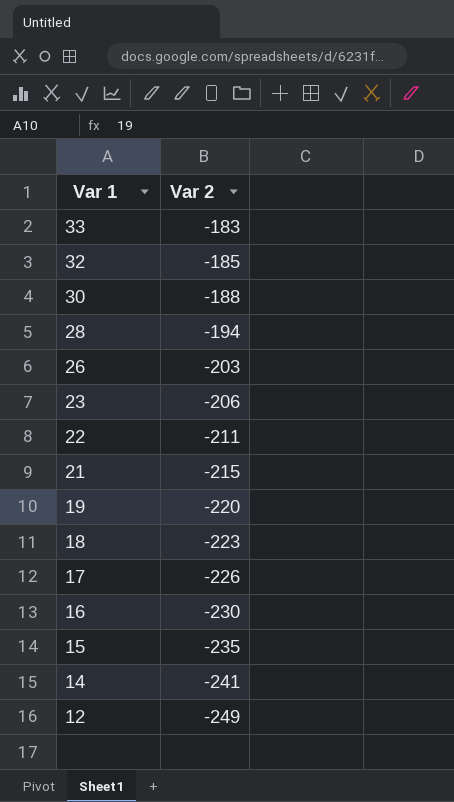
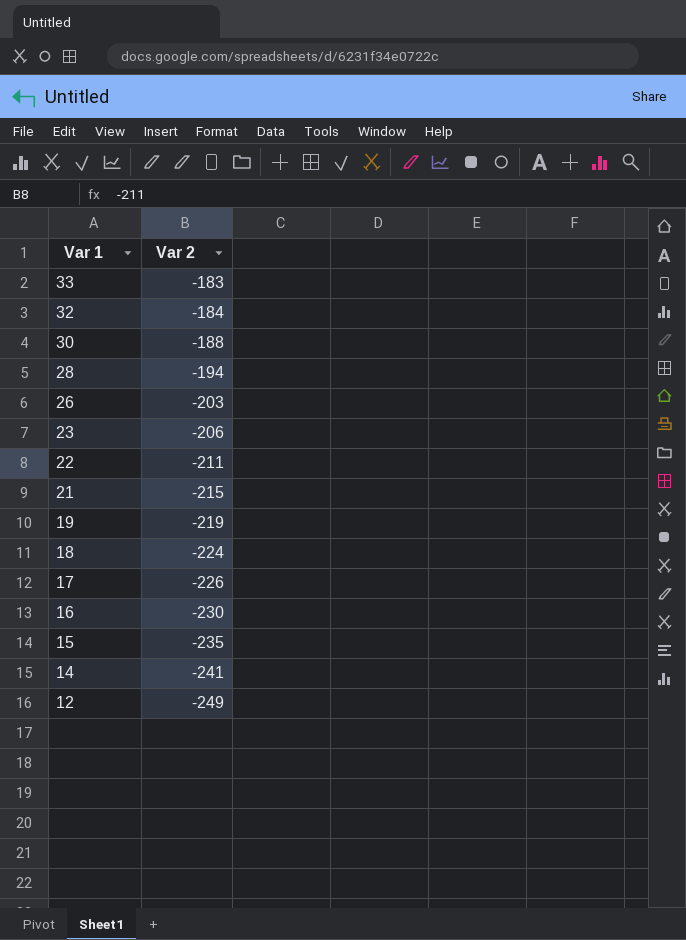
32 | Var 2: -185 -> -184
19 | Var 2: -220 -> -219
18 | Var 2: -223 -> -224

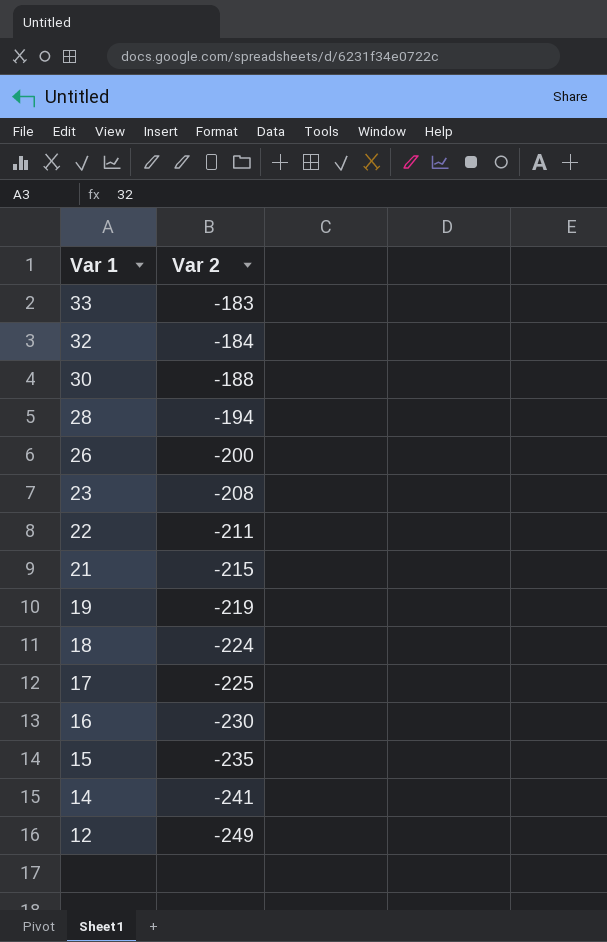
26 | Var 2: -203 -> -200
23 | Var 2: -206 -> -208
17 | Var 2: -226 -> -225

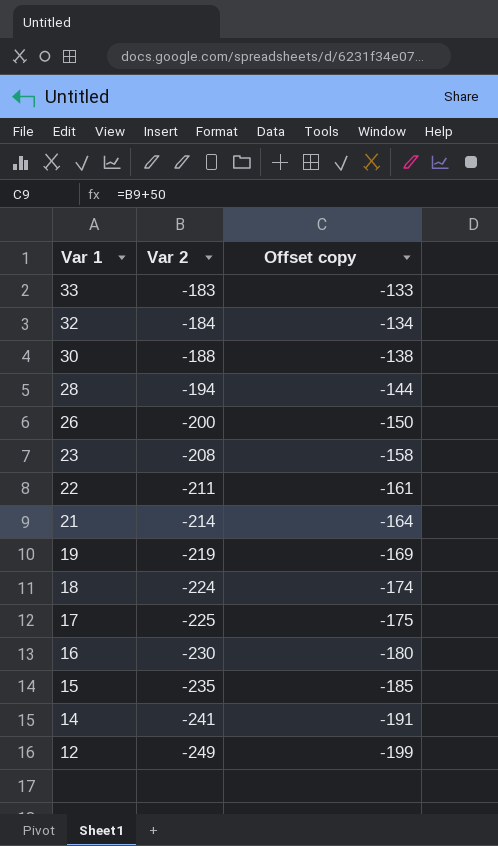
column Offset copy | formula: none -> [Var 2] + 50
21 | Var 2: -215 -> -214

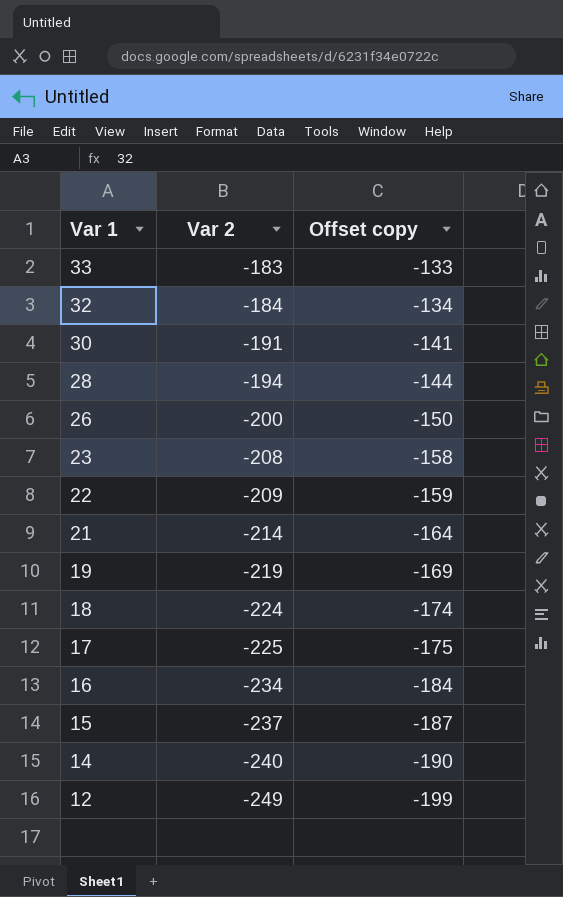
30 | Var 2: -188 -> -191
30 | Offset copy: -138 -> -141
22 | Var 2: -211 -> -209
22 | Offset copy: -161 -> -159
16 | Var 2: -230 -> -234
16 | Offset copy: -180 -> -184
15 | Var 2: -235 -> -237
15 | Offset copy: -185 -> -187
14 | Var 2: -241 -> -240
14 | Offset copy: -191 -> -190

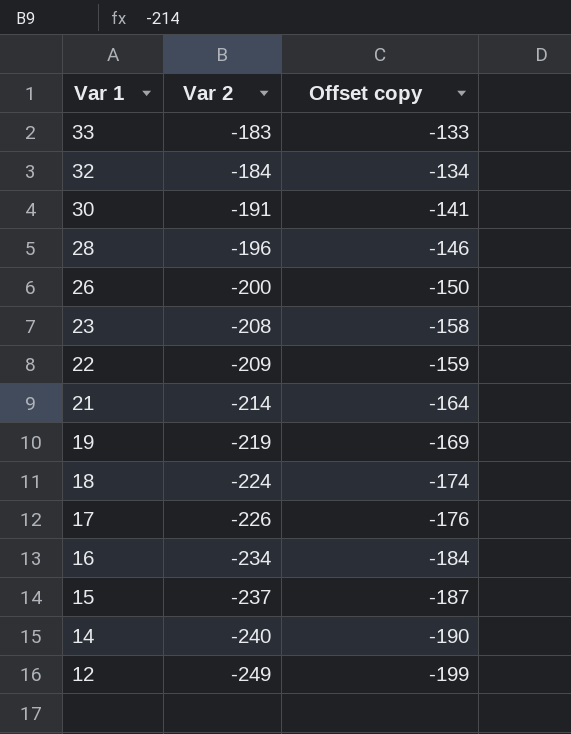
28 | Var 2: -194 -> -196
28 | Offset copy: -144 -> -146
17 | Var 2: -225 -> -226
17 | Offset copy: -175 -> -176

